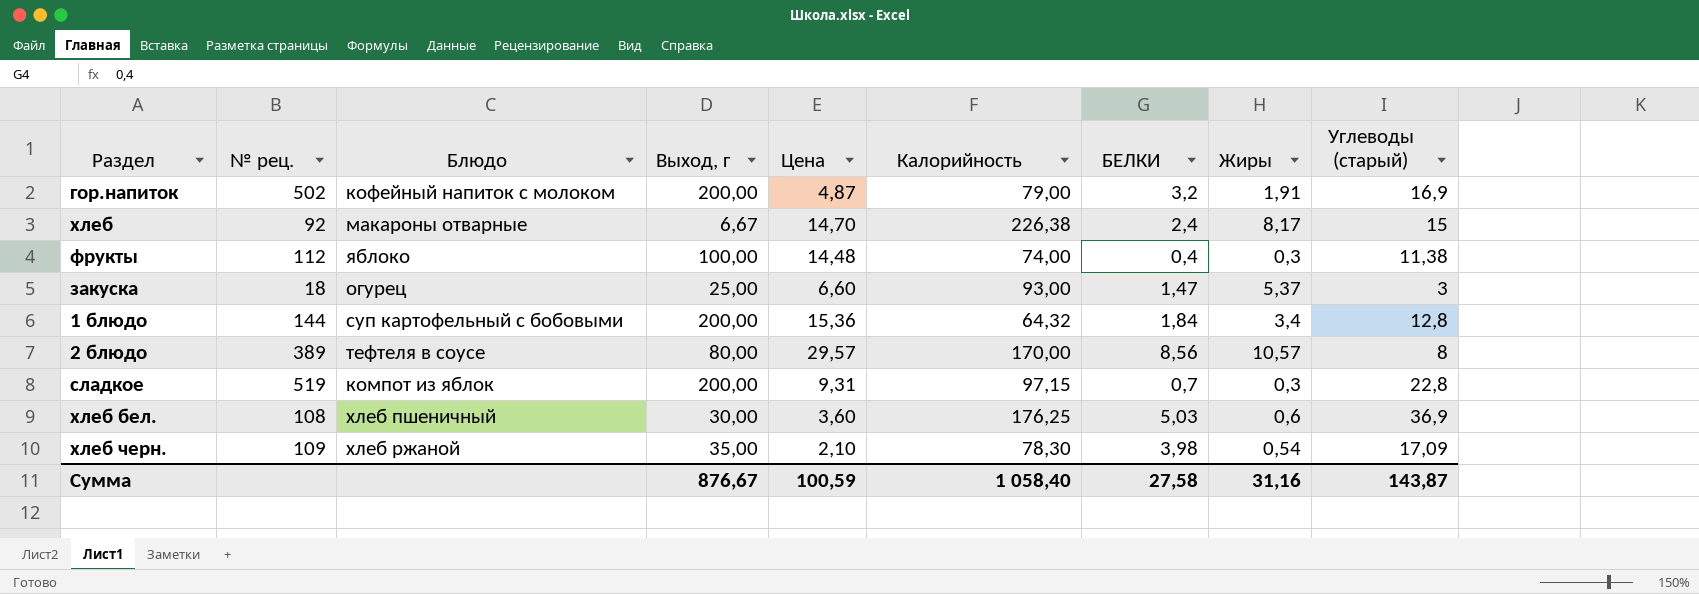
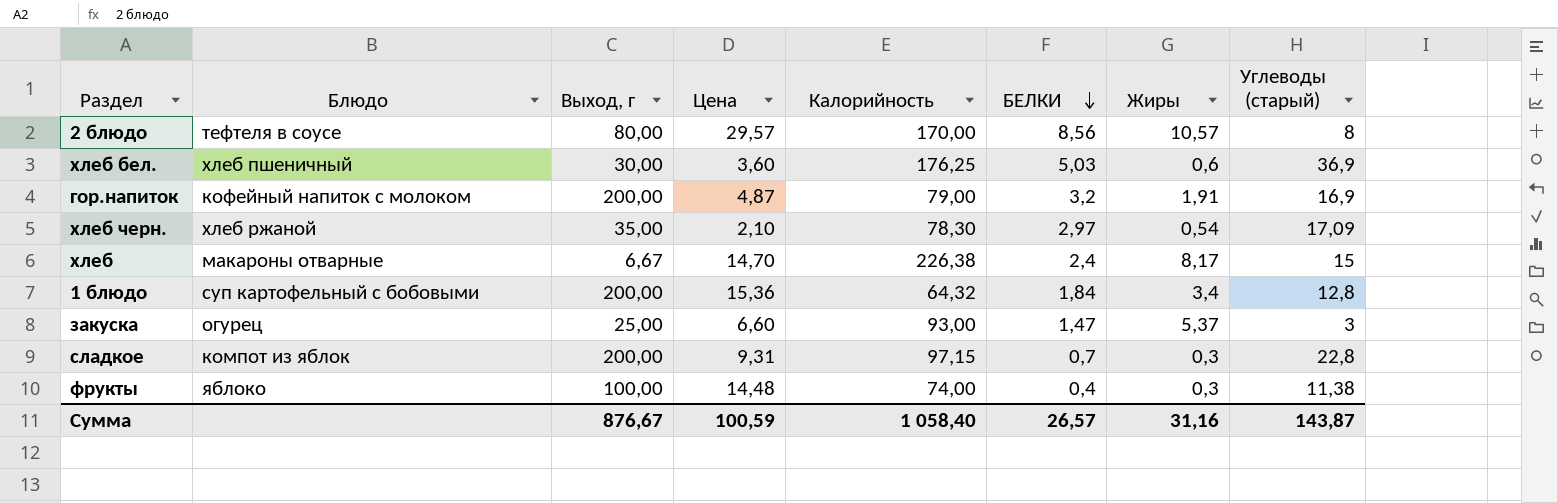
row order: none -> БЕЛКИ descending
column № рец. | position: 2 -> none
хлеб черн. | БЕЛКИ: 3,98 -> 2,97
Сумма | БЕЛКИ: 27,58 -> 26,57

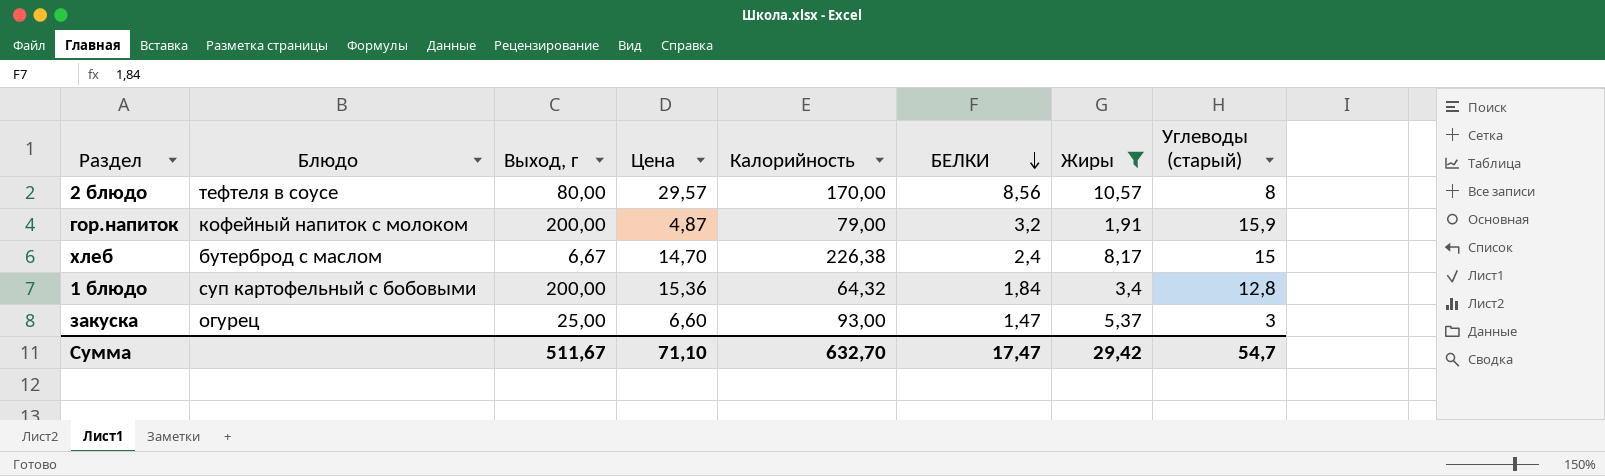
filter: none -> Жиры >= 1,91
гор.напиток | Углеводы (старый): 16,9 -> 15,9
хлеб | Блюдо: макароны отварные -> бутерброд с маслом
Сумма | Выход, г: 876,67 -> 511,67
Сумма | Цена: 100,59 -> 71,10
Сумма | Калорийность: 1 058,40 -> 632,70
Сумма | БЕЛКИ: 26,57 -> 17,47
Сумма | Жиры: 31,16 -> 29,42
Сумма | Углеводы (старый): 143,87 -> 54,7

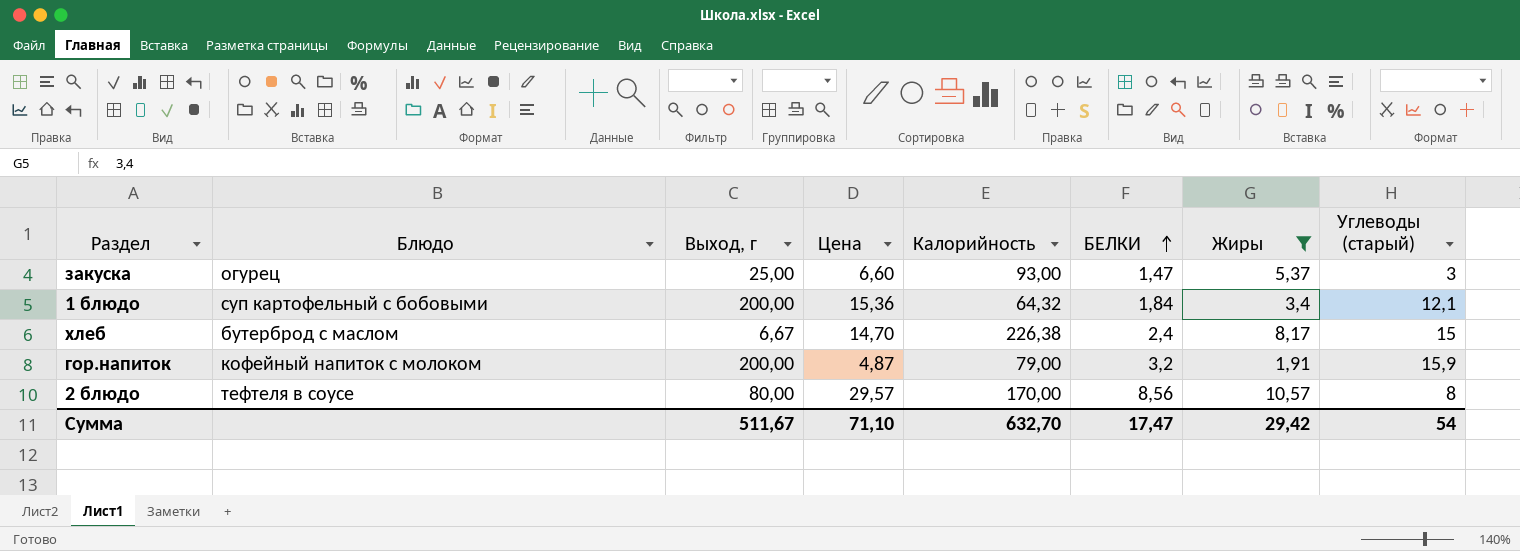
row order: БЕЛКИ descending -> БЕЛКИ ascending
1 блюдо | Углеводы (старый): 12,8 -> 12,1
Сумма | Углеводы (старый): 54,7 -> 54

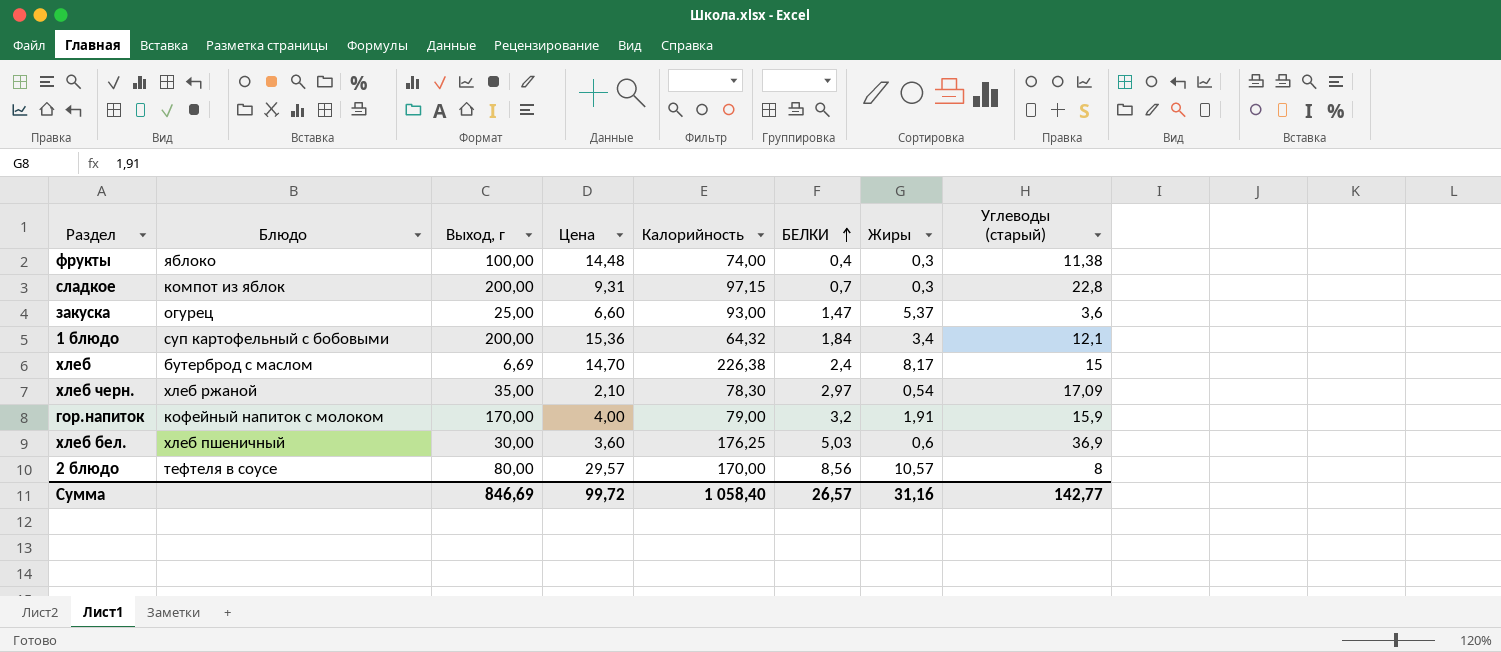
filter: Жиры >= 1,91 -> none
закуска | Углеводы (старый): 3 -> 3,6
хлеб | Выход, г: 6,67 -> 6,69
гор.напиток | Выход, г: 200,00 -> 170,00
гор.напиток | Цена: 4,87 -> 4,00
Сумма | Выход, г: 511,67 -> 846,69
Сумма | Цена: 71,10 -> 99,72
Сумма | Калорийность: 632,70 -> 1 058,40
Сумма | БЕЛКИ: 17,47 -> 26,57
Сумма | Жиры: 29,42 -> 31,16
Сумма | Углеводы (старый): 54 -> 142,77

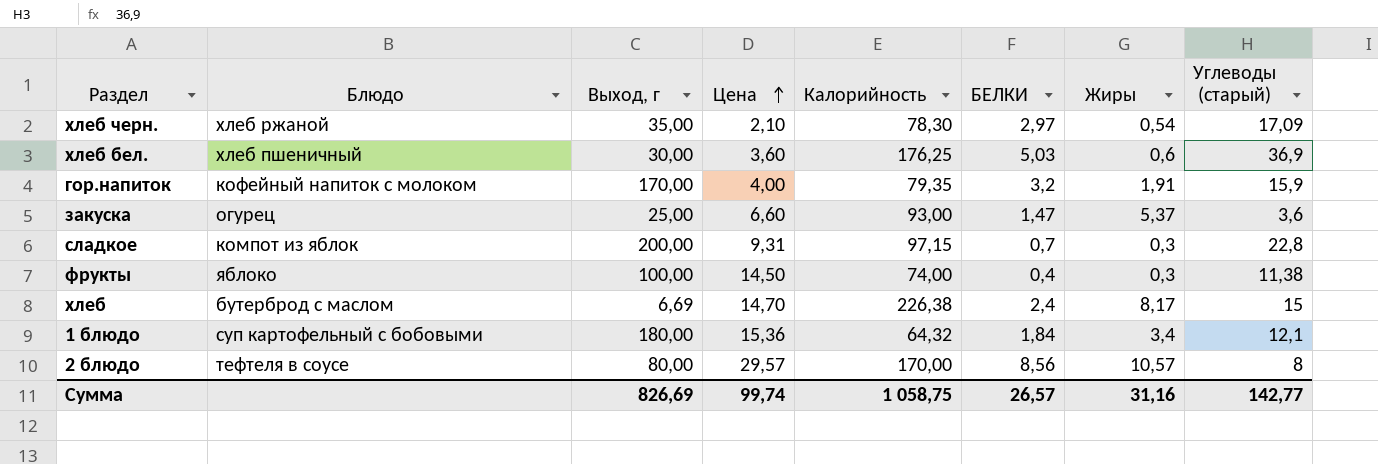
row order: БЕЛКИ ascending -> Цена ascending
гор.напиток | Калорийность: 79,00 -> 79,35
фрукты | Цена: 14,48 -> 14,50
1 блюдо | Выход, г: 200,00 -> 180,00
Сумма | Выход, г: 846,69 -> 826,69
Сумма | Цена: 99,72 -> 99,74
Сумма | Калорийность: 1 058,40 -> 1 058,75

